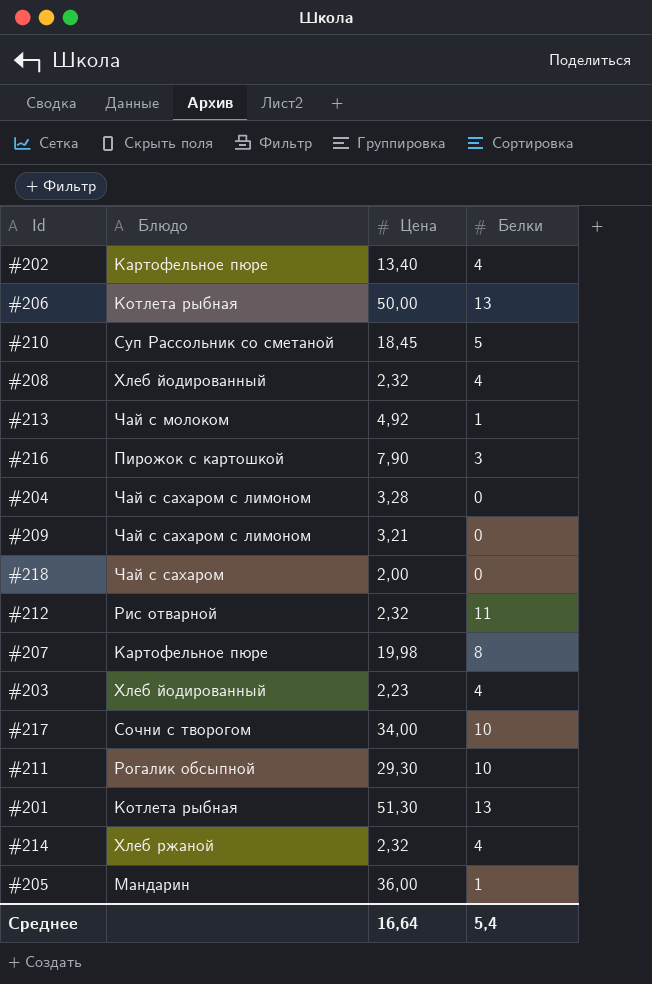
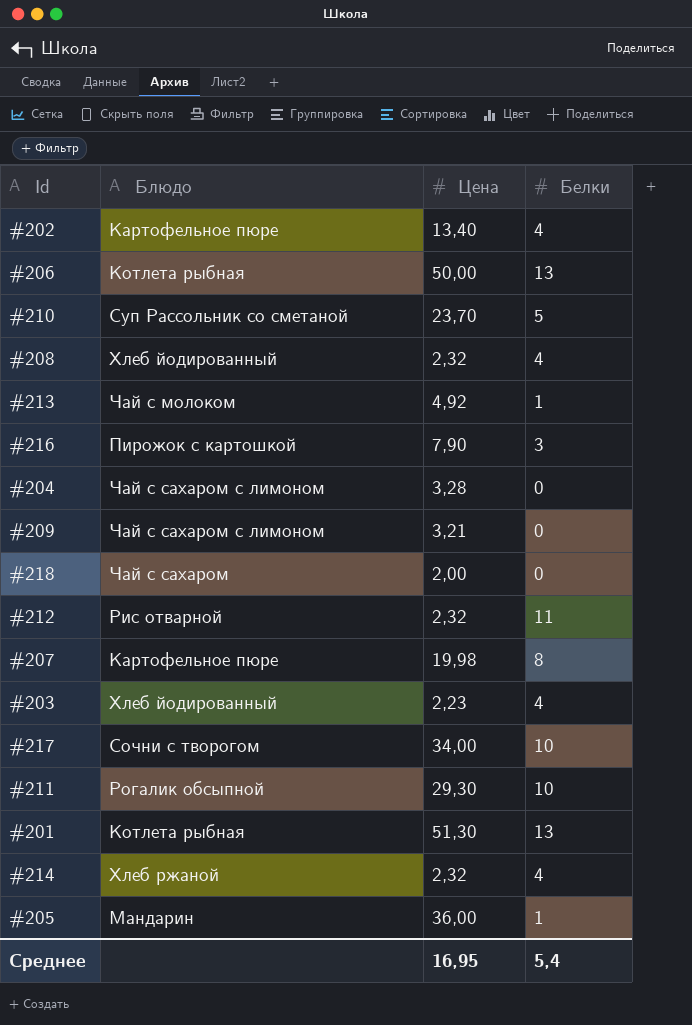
#210 | Цена: 18,45 -> 23,70
Среднее | Цена: 16,64 -> 16,95

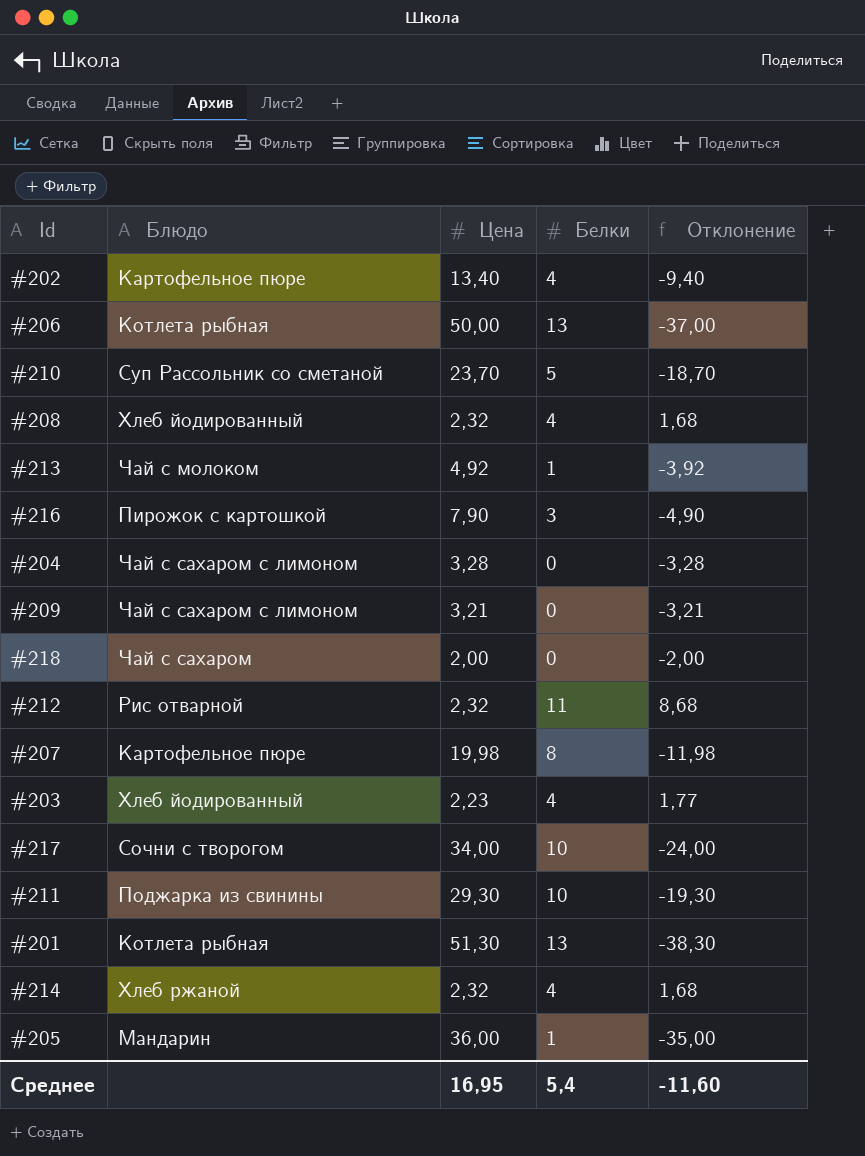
column Отклонение | formula: none -> [Белки] - [Цена]
#211 | Блюдо: Рогалик обсыпной -> Поджарка из свинины

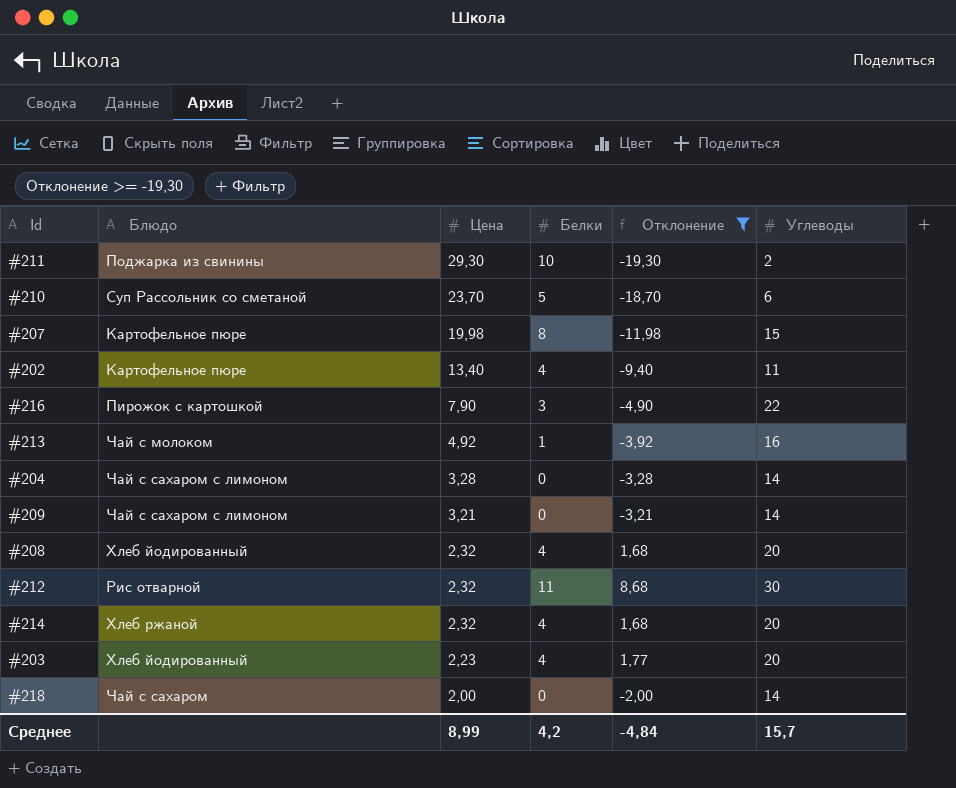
filter: none -> Отклонение >= -19,30
row order: none -> Цена descending
column Углеводы | position: none -> 6
Среднее | Цена: 16,95 -> 8,99
Среднее | Белки: 5,4 -> 4,2
Среднее | Отклонение: -11,60 -> -4,84

